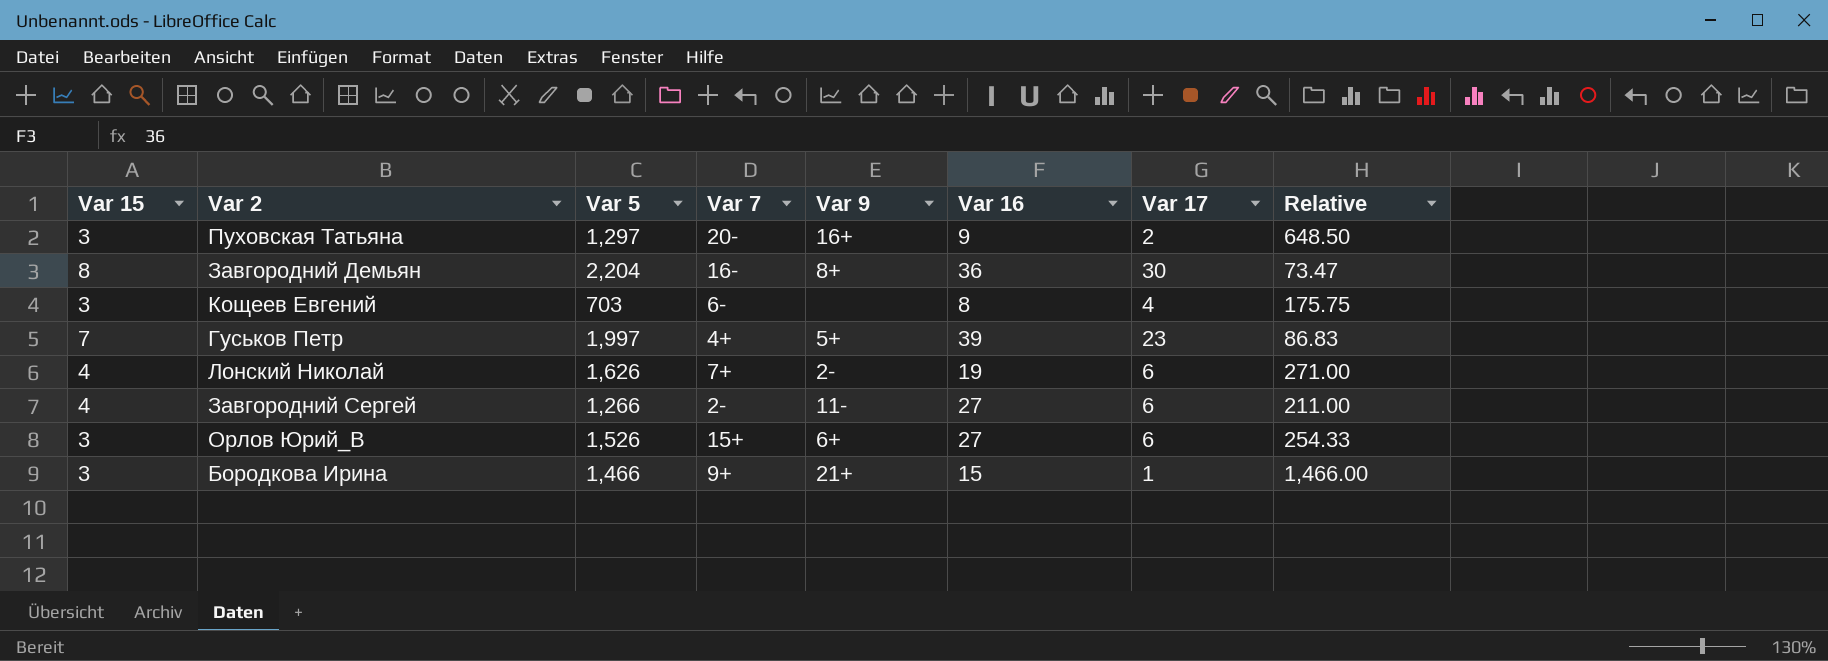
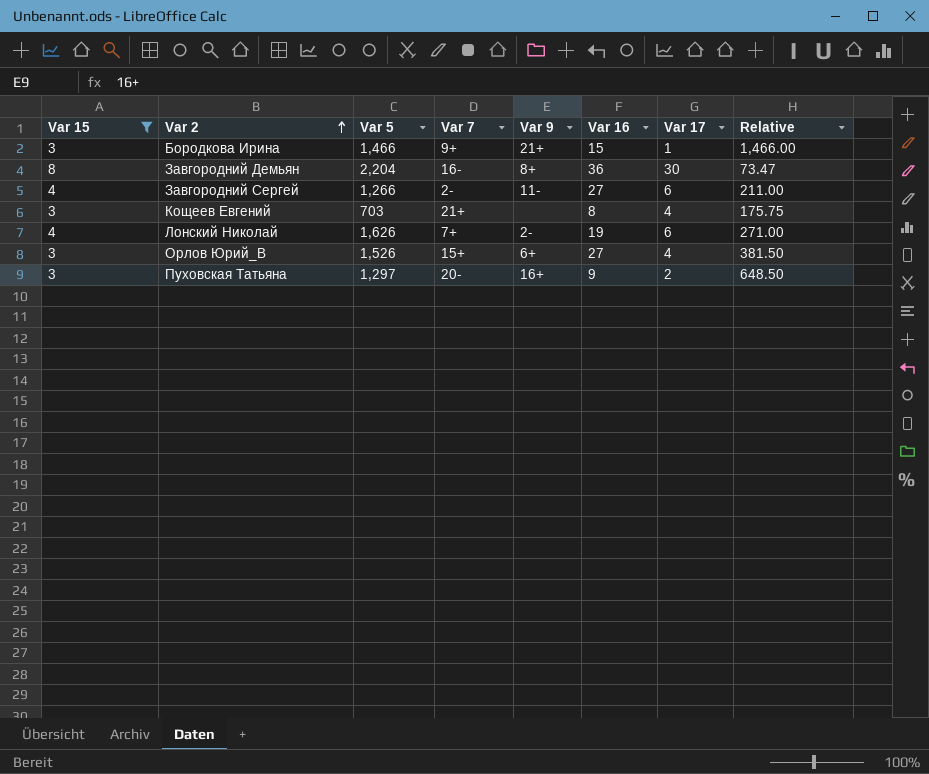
filter: none -> Var 15 != 7
row order: none -> Var 2 ascending
Кощеев Евгений | Var 7: 6- -> 21+
Орлов Юрий_В | Var 17: 6 -> 4
Орлов Юрий_В | Relative: 254.33 -> 381.50

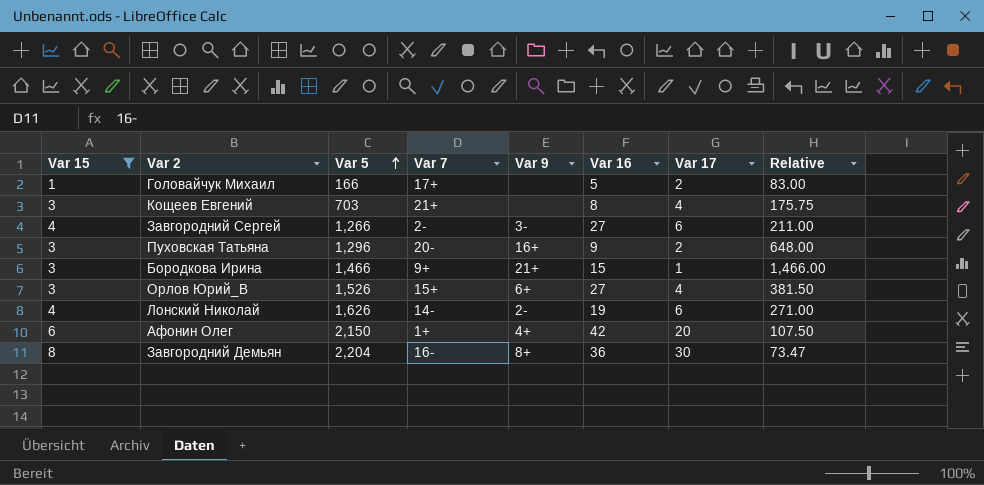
row order: Var 2 ascending -> Var 5 ascending
row Головайчук Михаил: none -> 1 | 166 | 17+ | none | 5 | 2 | 83.00
Завгородний Сергей | Var 9: 11- -> 3-
Пуховская Татьяна | Var 5: 1,297 -> 1,296
Пуховская Татьяна | Relative: 648.50 -> 648.00
Лонский Николай | Var 7: 7+ -> 14-
row Афонин Олег: none -> 6 | 2,150 | 1+ | 4+ | 42 | 20 | 107.50

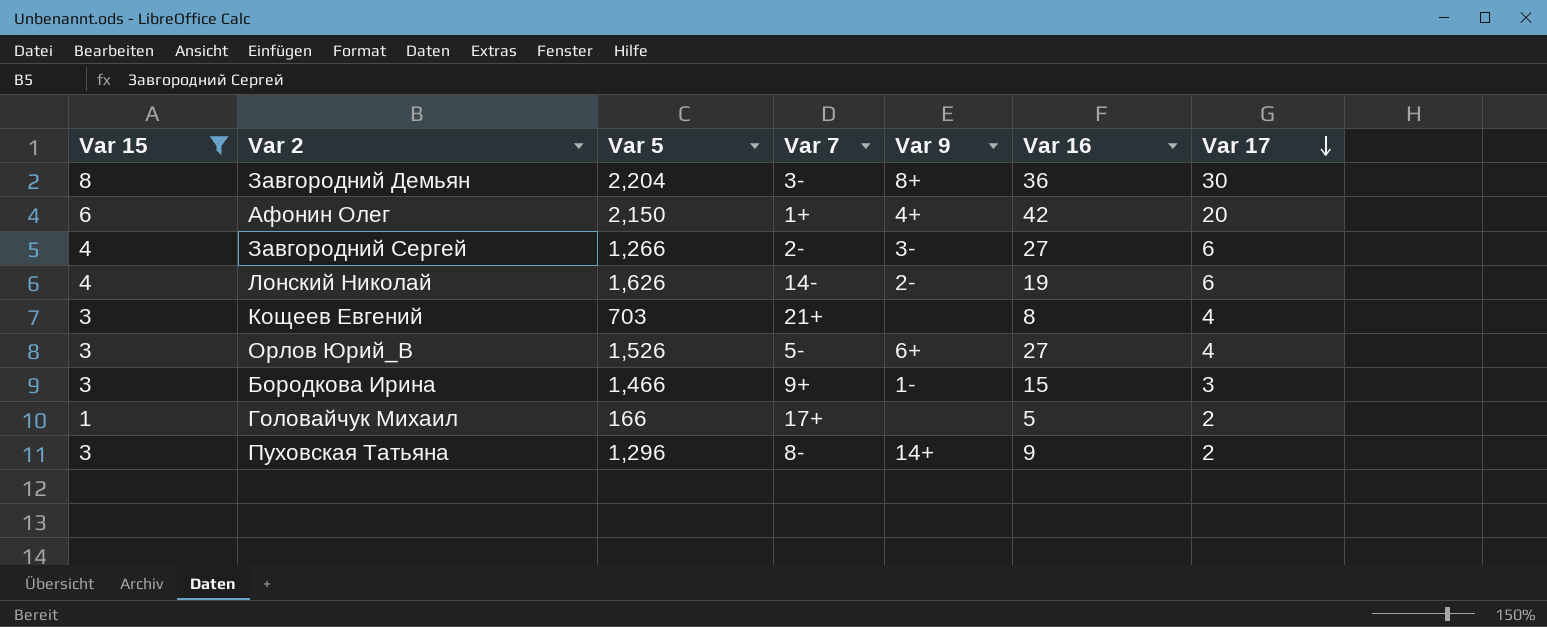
row order: Var 5 ascending -> Var 17 descending
column Relative | formula: [Var 5] / [Var 17] -> none
Завгородний Демьян | Var 7: 16- -> 3-
Орлов Юрий_В | Var 7: 15+ -> 5-
Бородкова Ирина | Var 9: 21+ -> 1-
Бородкова Ирина | Var 17: 1 -> 3
Пуховская Татьяна | Var 7: 20- -> 8-
Пуховская Татьяна | Var 9: 16+ -> 14+

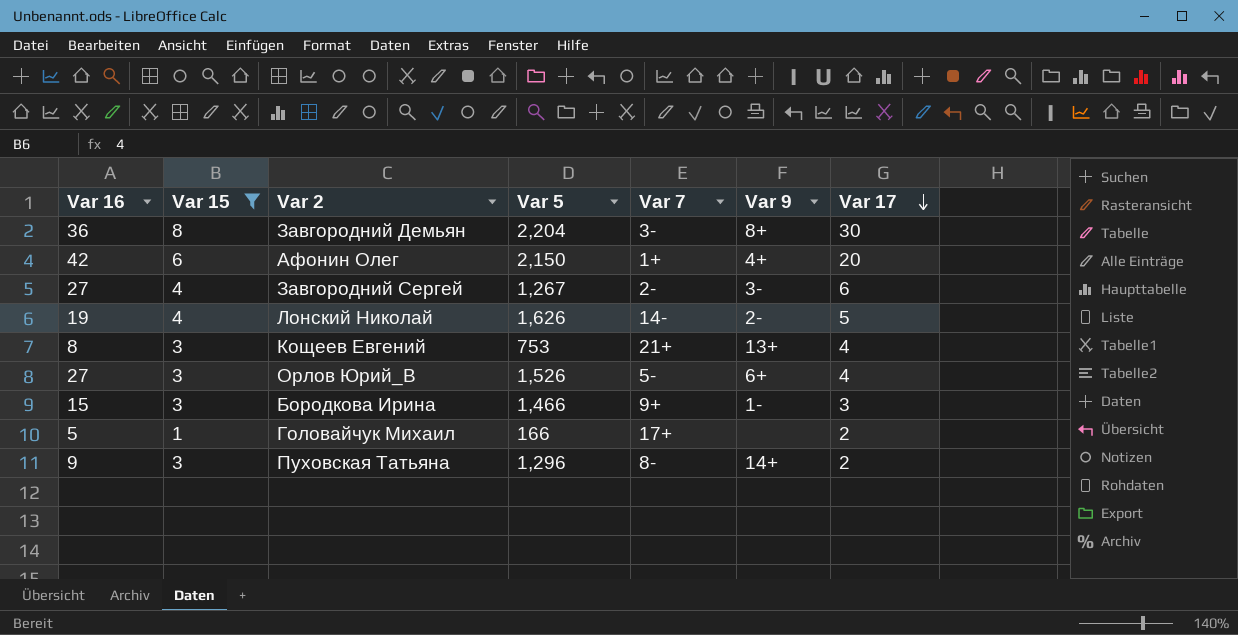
column Var 16 | position: 6 -> 1
Завгородний Сергей | Var 5: 1,266 -> 1,267
Лонский Николай | Var 17: 6 -> 5
Кощеев Евгений | Var 5: 703 -> 753
Кощеев Евгений | Var 9: none -> 13+

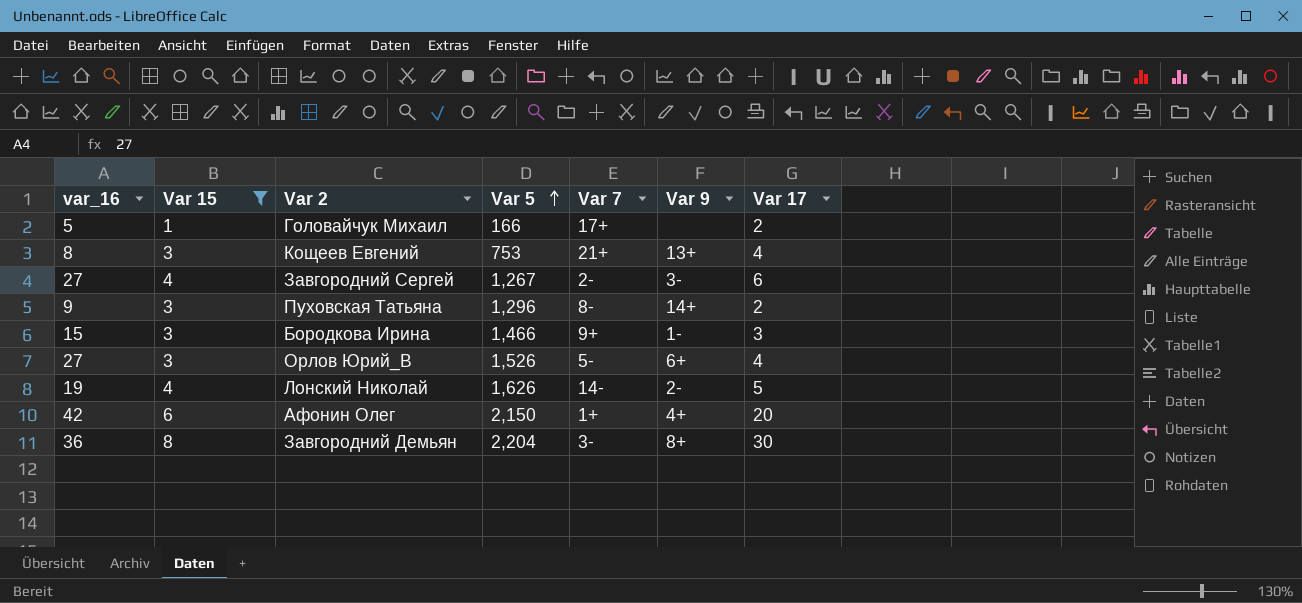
row order: Var 17 descending -> Var 5 ascending
column name: Var 16 -> var_16

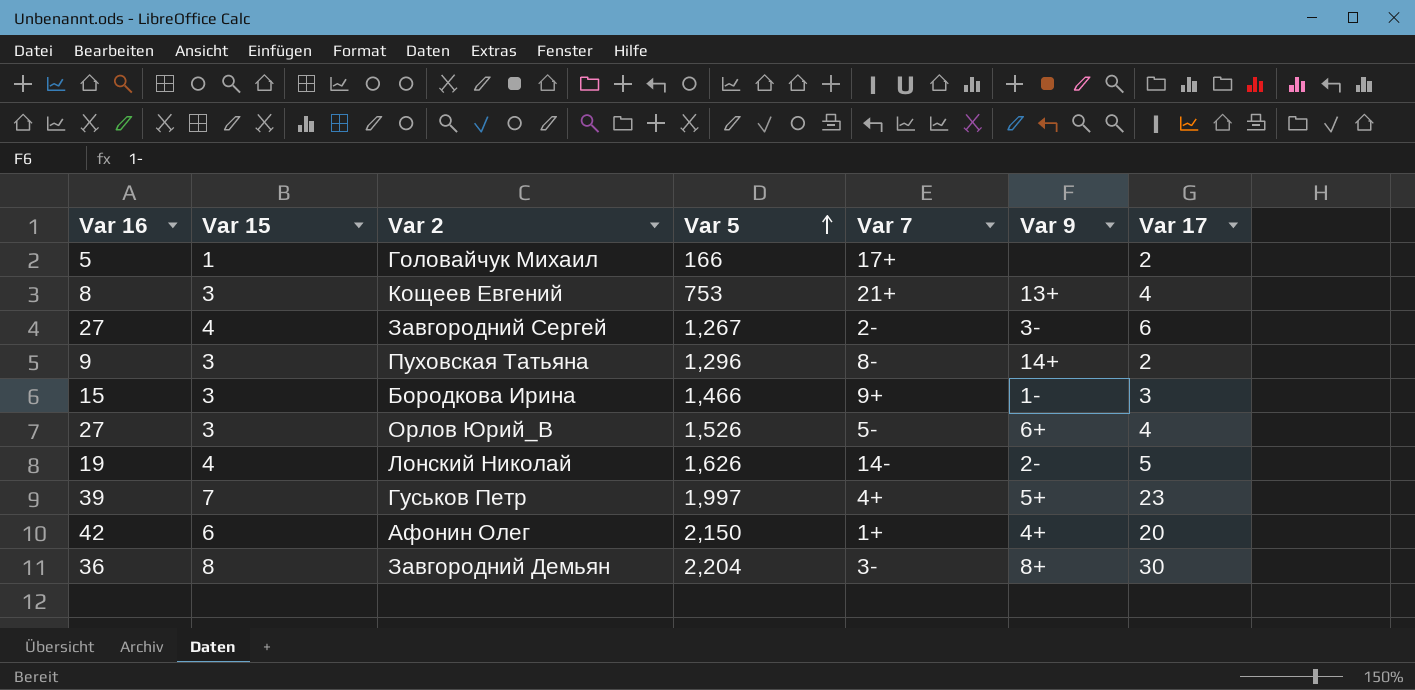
filter: Var 15 != 7 -> none
column name: var_16 -> Var 16

